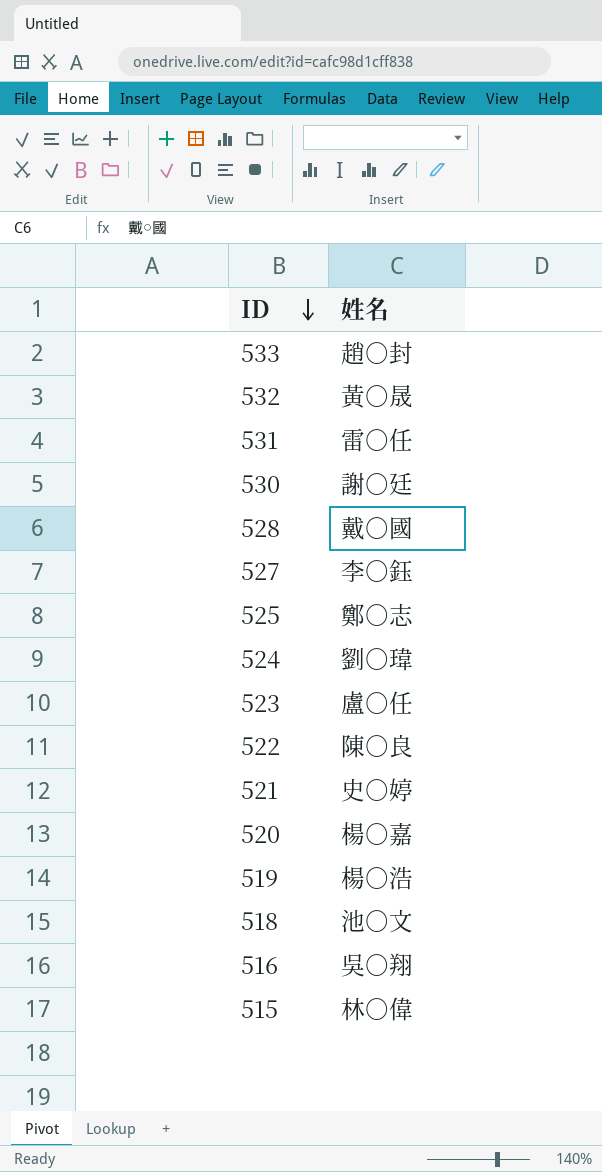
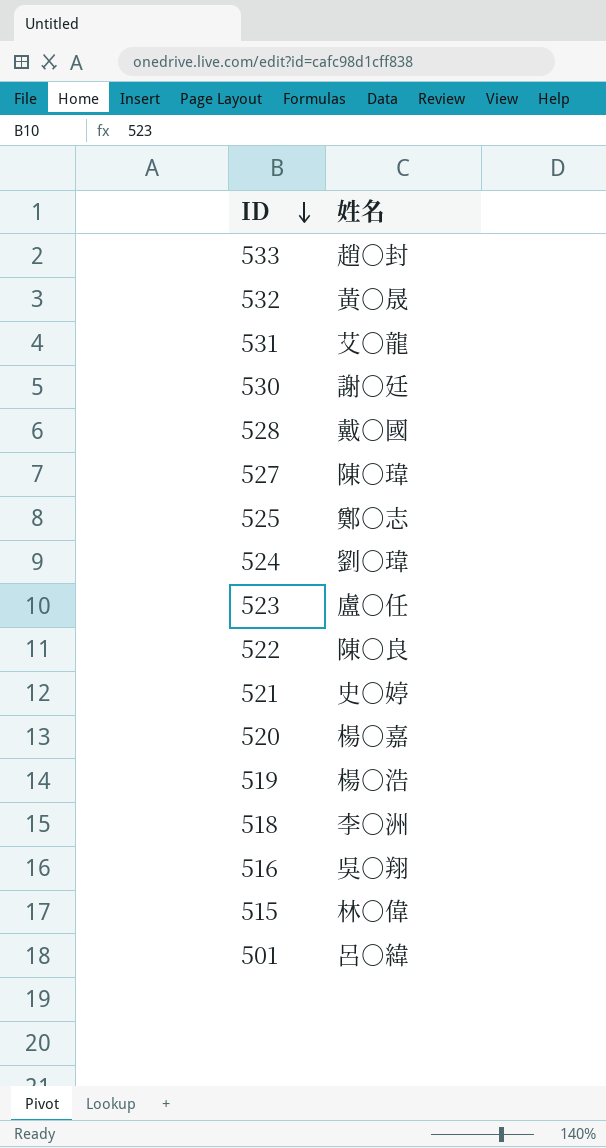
531 | 姓名: 雷○任 -> 艾○龍
527 | 姓名: 李○鈺 -> 陳○瑋
518 | 姓名: 池○文 -> 李○洲
row 501: none -> 呂○緯

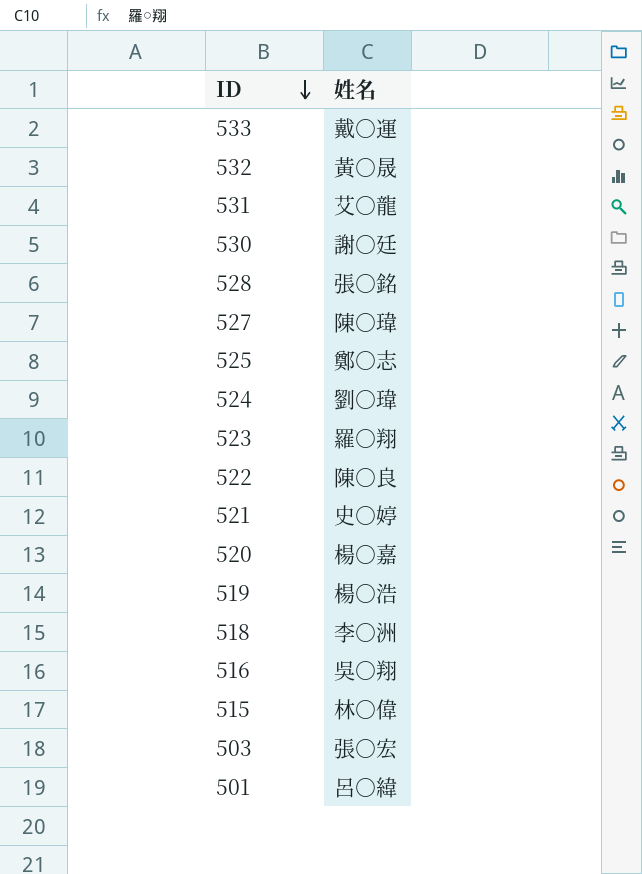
533 | 姓名: 趙○封 -> 戴○運
528 | 姓名: 戴○國 -> 張○銘
523 | 姓名: 盧○任 -> 羅○翔
row 503: none -> 張○宏

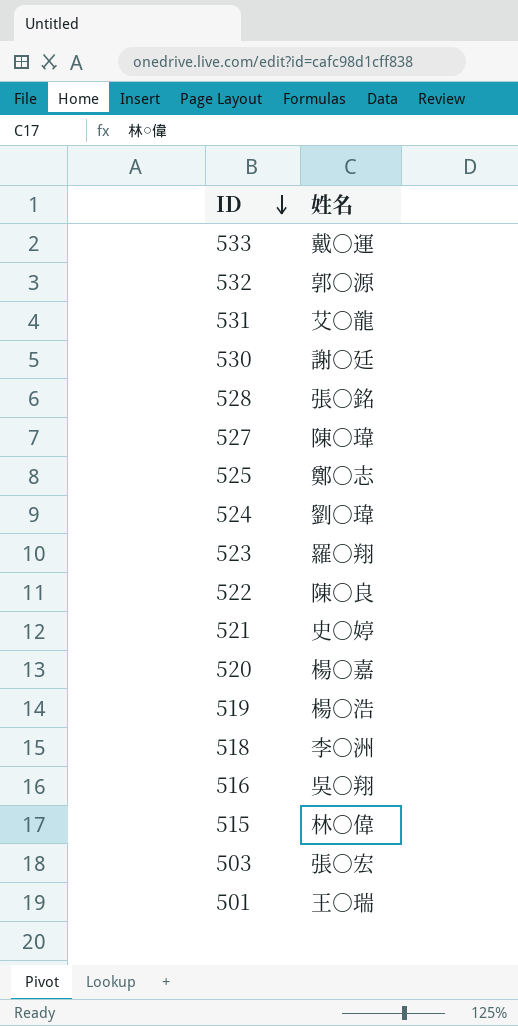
532 | 姓名: 黃○晟 -> 郭○源
501 | 姓名: 呂○緯 -> 王○瑞

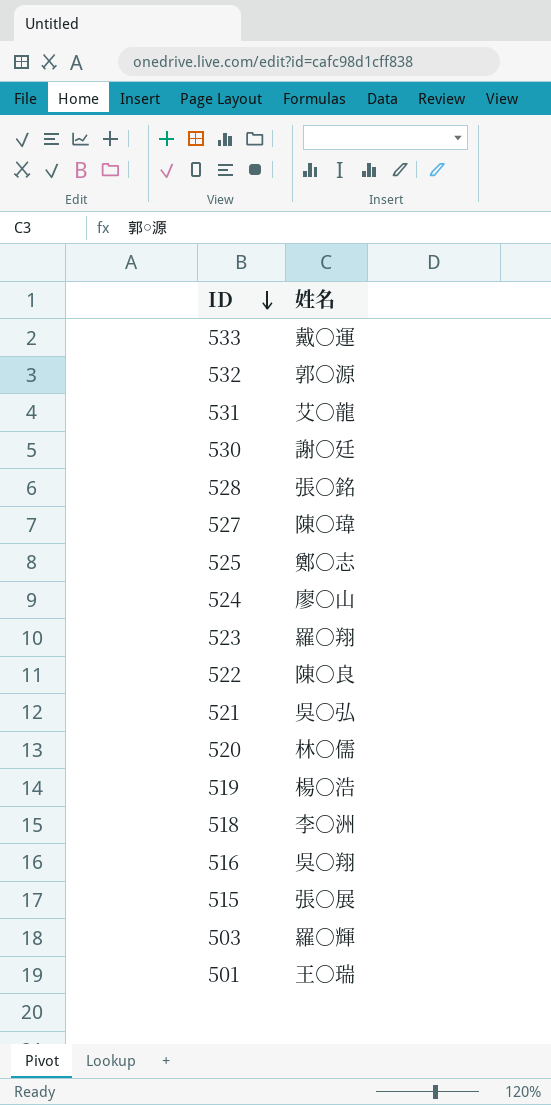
524 | 姓名: 劉○瑋 -> 廖○山
521 | 姓名: 史○婷 -> 吳○弘
520 | 姓名: 楊○嘉 -> 林○儒
515 | 姓名: 林○偉 -> 張○展
503 | 姓名: 張○宏 -> 羅○輝

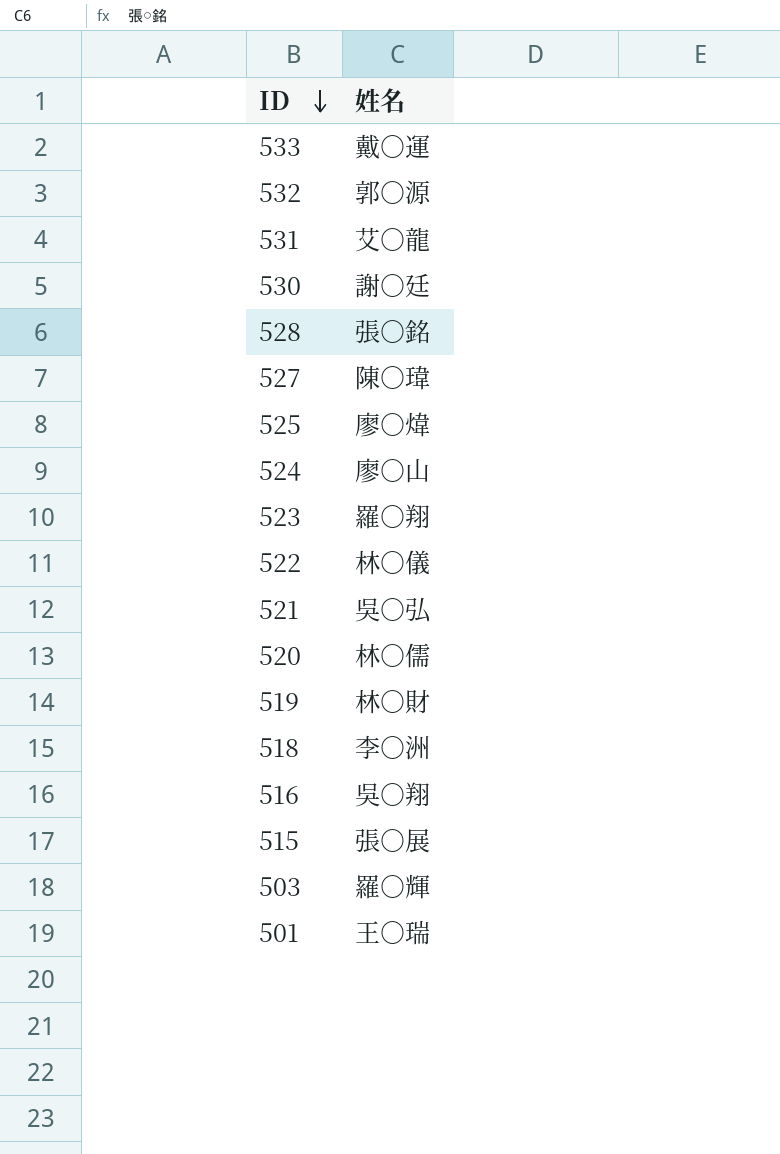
525 | 姓名: 鄭○志 -> 廖○煒
522 | 姓名: 陳○良 -> 林○儀
519 | 姓名: 楊○浩 -> 林○財

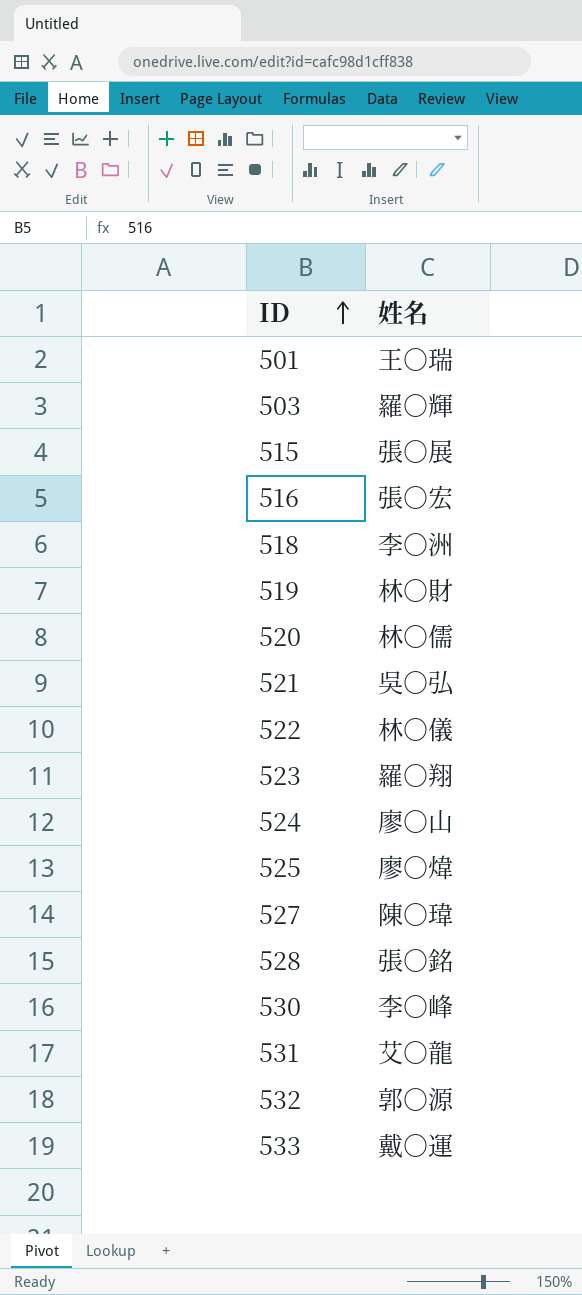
row order: ID descending -> ID ascending
516 | 姓名: 吳○翔 -> 張○宏
530 | 姓名: 謝○廷 -> 李○峰

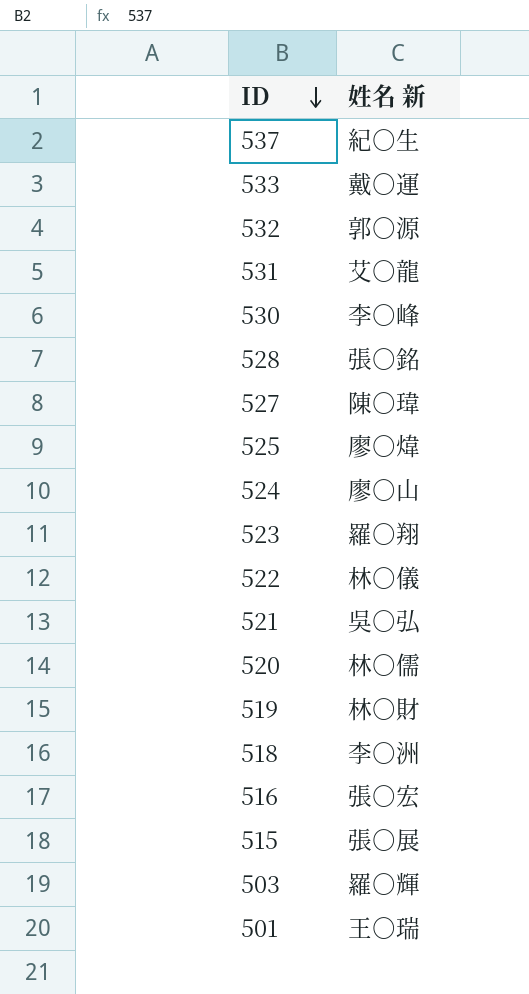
row order: ID ascending -> ID descending
column name: 姓名 -> 姓名 新
row 537: none -> 紀○生

